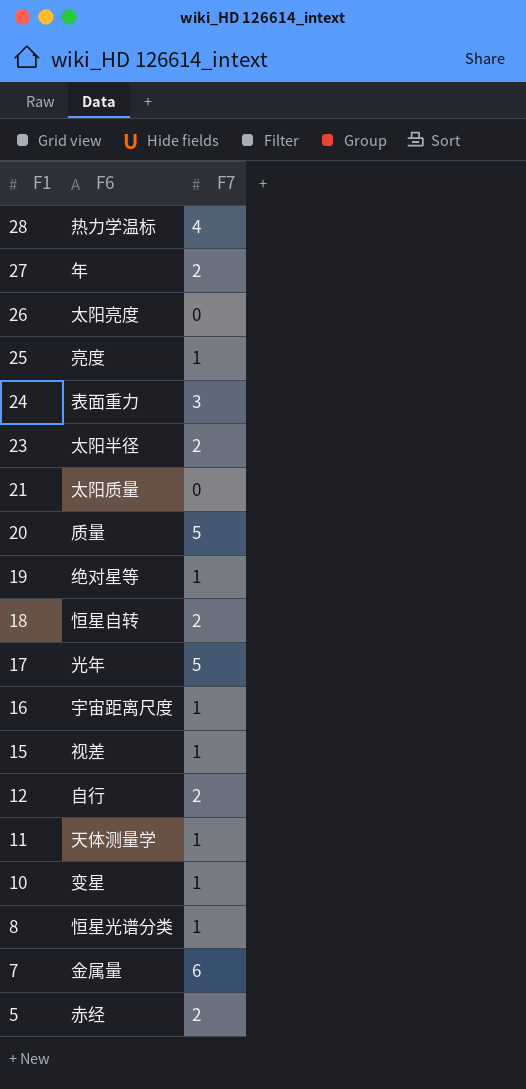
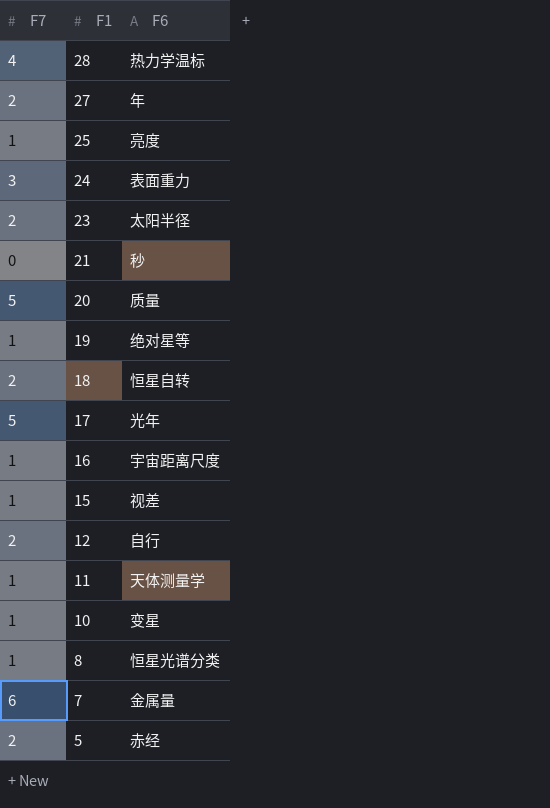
column F7 | position: 3 -> 1
row 26: 太阳亮度 | 0 -> none
21 | F6: 太阳质量 -> 秒

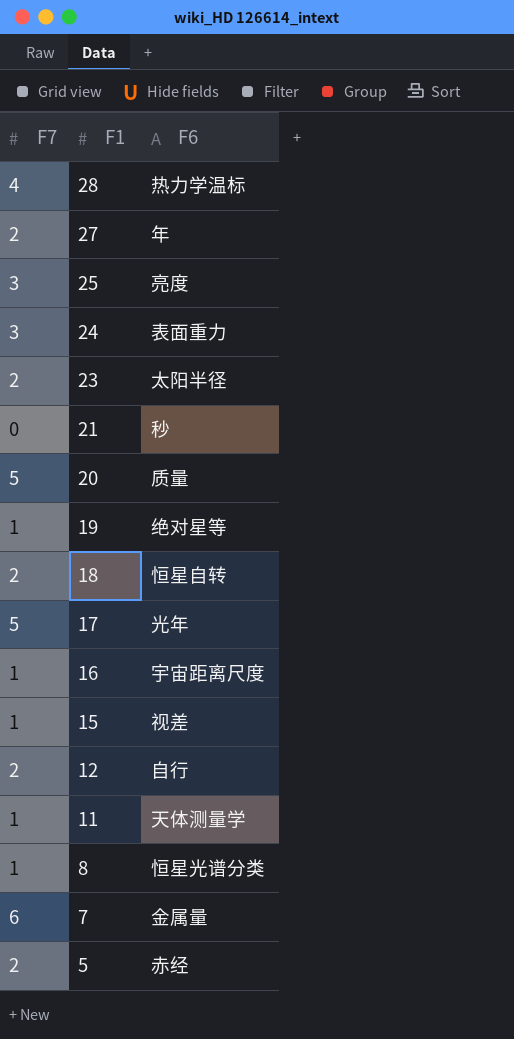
row 10: 1 | 变星 -> none
25 | F7: 1 -> 3

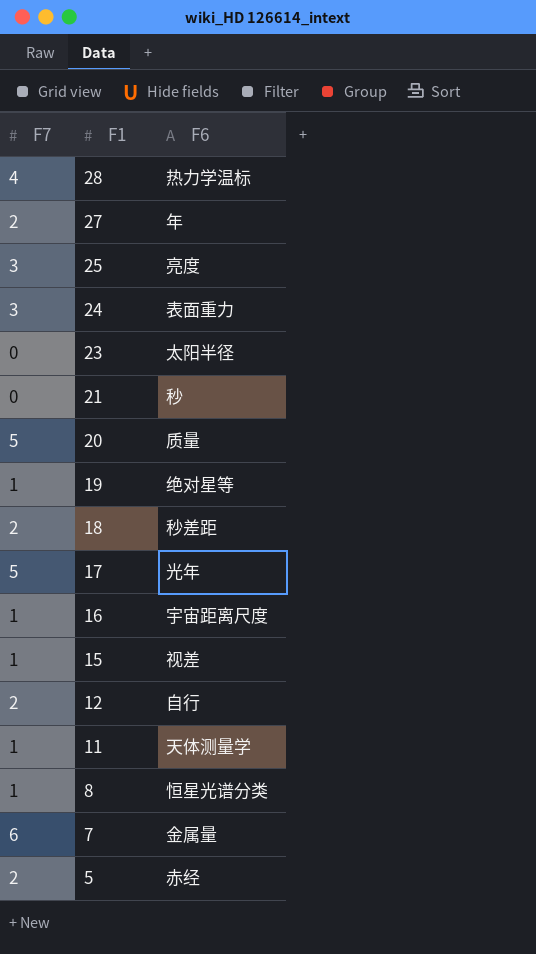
23 | F7: 2 -> 0
18 | F6: 恒星自转 -> 秒差距

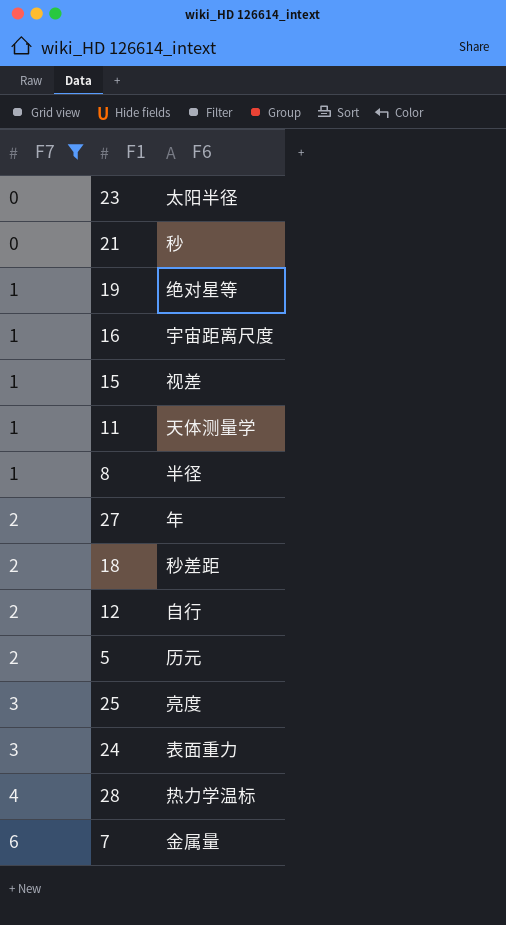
filter: none -> F7 != 5
row order: F1 descending -> F7 ascending
8 | F6: 恒星光谱分类 -> 半径
5 | F6: 赤经 -> 历元

